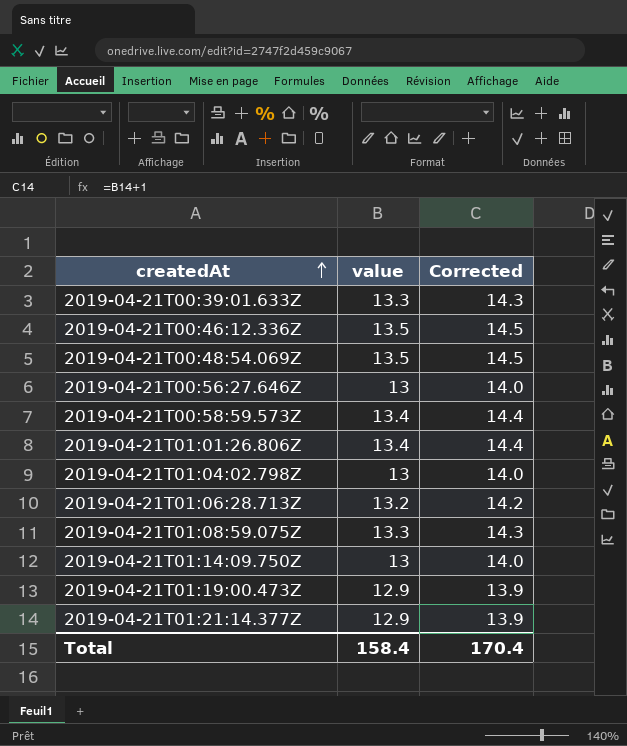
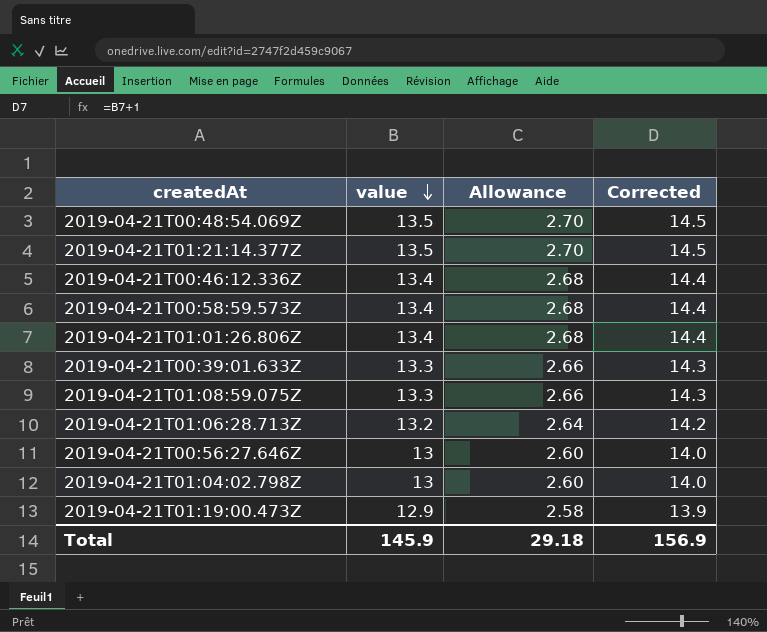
row order: createdAt ascending -> value descending
column Allowance | formula: none -> [value] * 0.2
row 2019-04-21T01:14:09.750Z: 13 | 14.0 -> none
2019-04-21T01:21:14.377Z | value: 12.9 -> 13.5
2019-04-21T01:21:14.377Z | Corrected: 13.9 -> 14.5
2019-04-21T00:46:12.336Z | value: 13.5 -> 13.4
2019-04-21T00:46:12.336Z | Corrected: 14.5 -> 14.4
Total | value: 158.4 -> 145.9
Total | Corrected: 170.4 -> 156.9

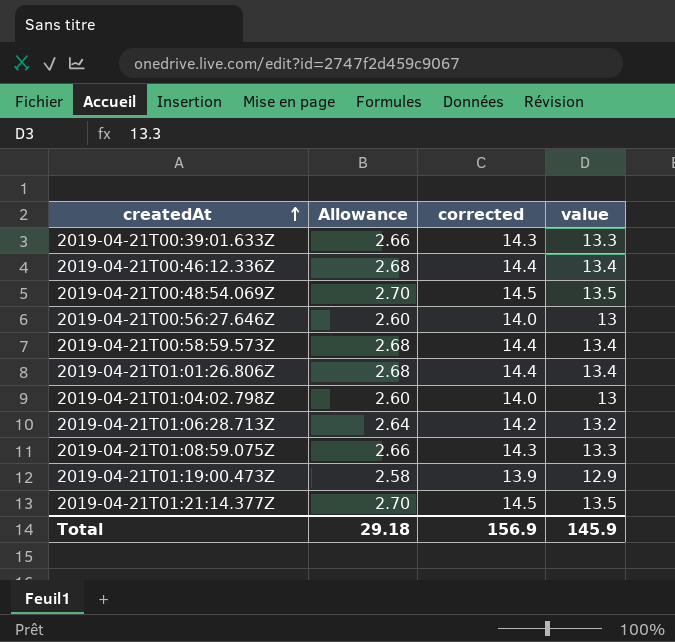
row order: value descending -> createdAt ascending
column name: Corrected -> corrected
column value | position: 2 -> 4

